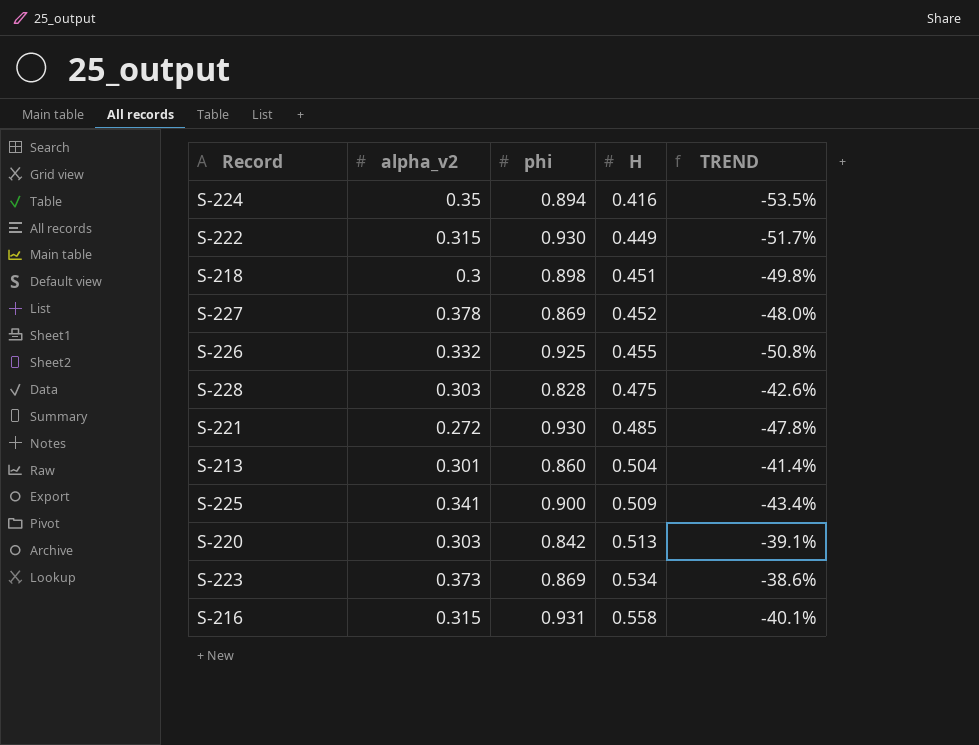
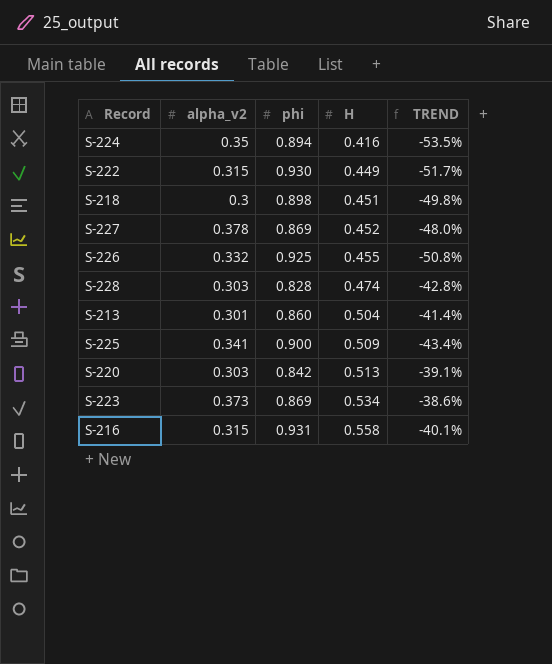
row S-221: 0.272 | 0.930 | 0.485 | -47.8% -> none
S-228 | H: 0.475 -> 0.474
S-228 | TREND: -42.6% -> -42.8%

